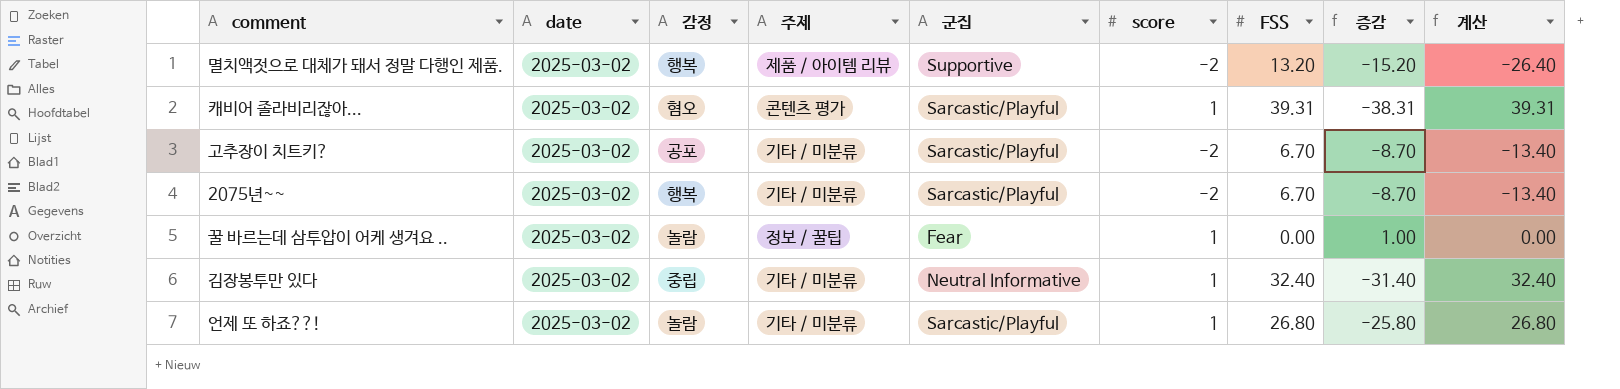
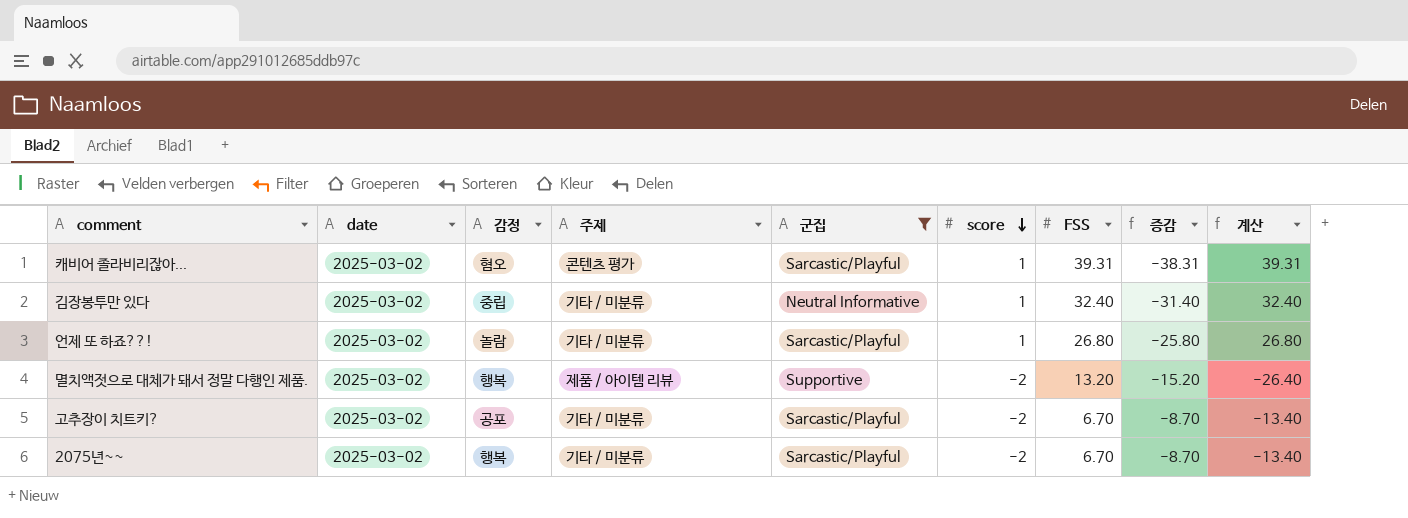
filter: none -> 군집 != Fear
row order: none -> score descending

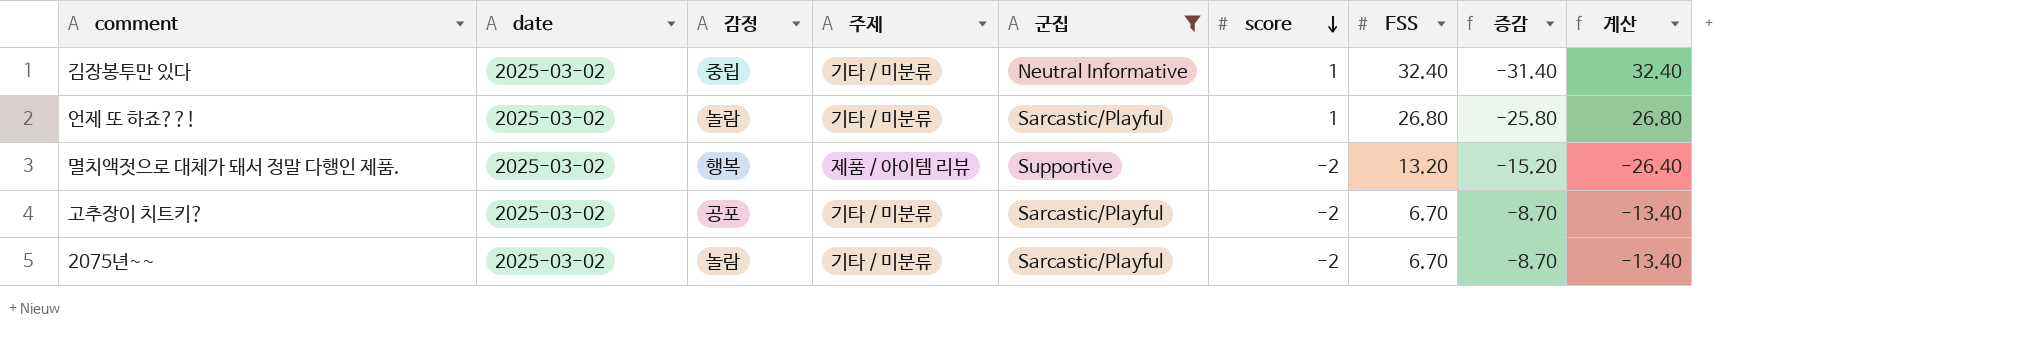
row 캐비어 졸라비리잖아...: 2025-03-02 | 혐오 | 콘텐츠 평가 | Sarcastic/Playful | 1 | 39.31 | -38.31 | 39.31 -> none
2075년~~ | 감정: 행복 -> 놀람

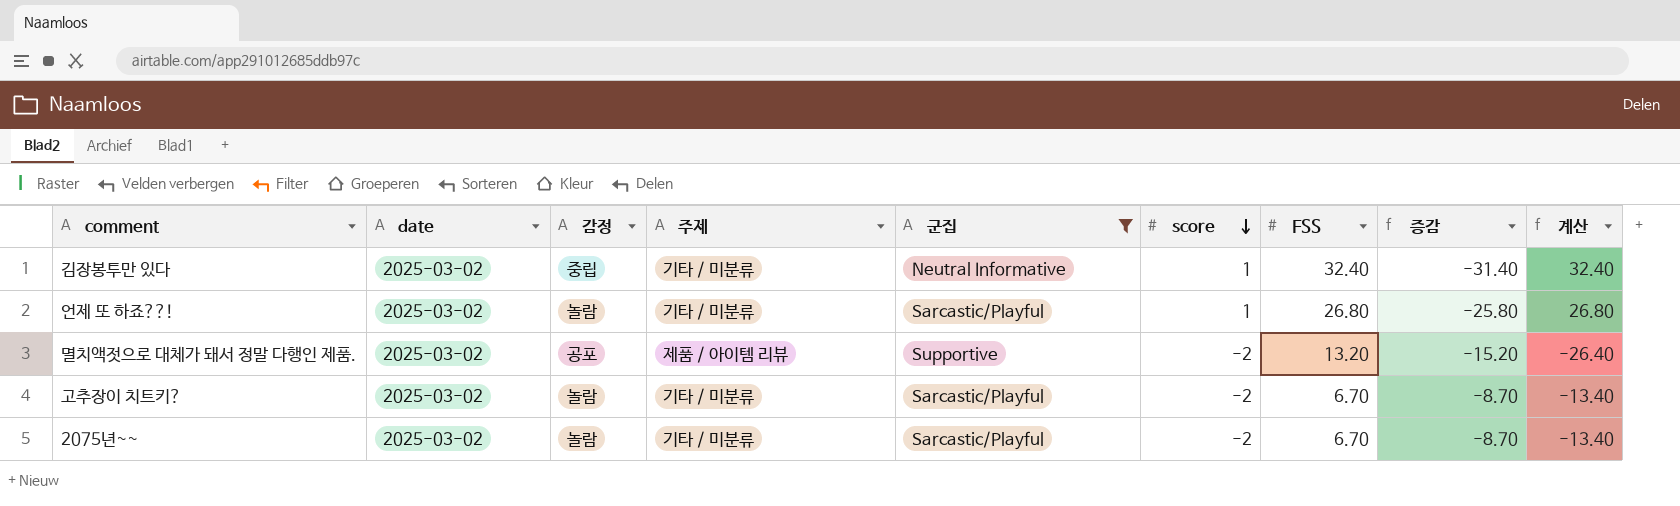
멸치액젓으로 대체가 돼서 정말 다행인 제품. | 감정: 행복 -> 공포
고추장이 치트키? | 감정: 공포 -> 놀람

